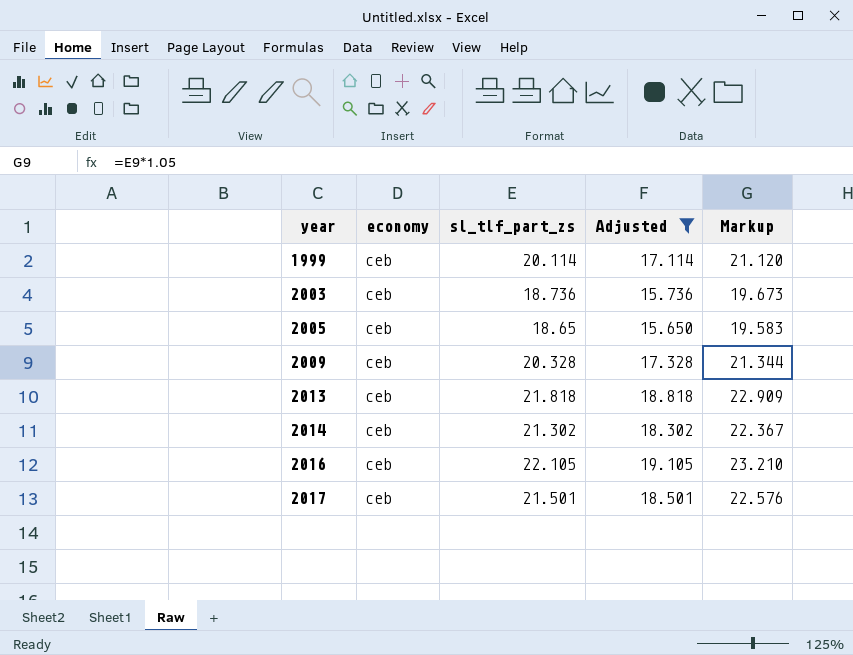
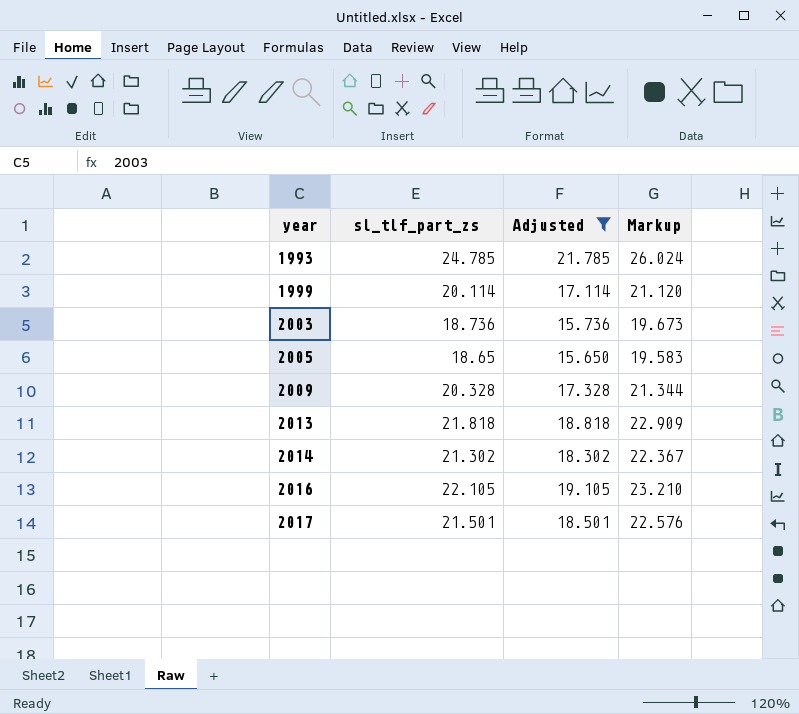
column economy | position: 2 -> none
row 1993: none -> 24.785 | 21.785 | 26.024

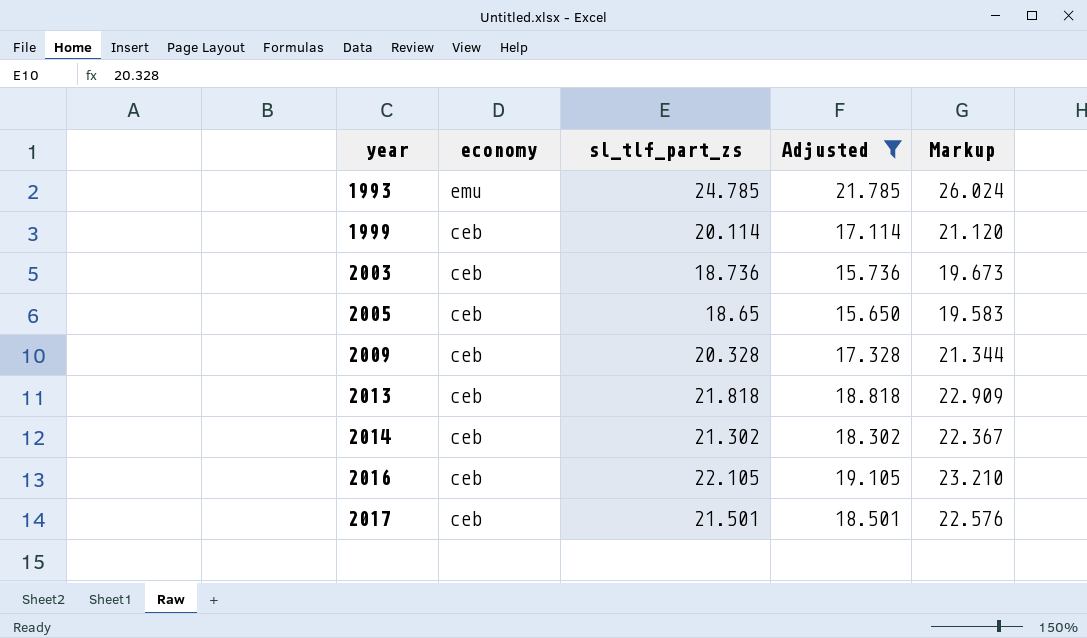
column economy | position: none -> 2

